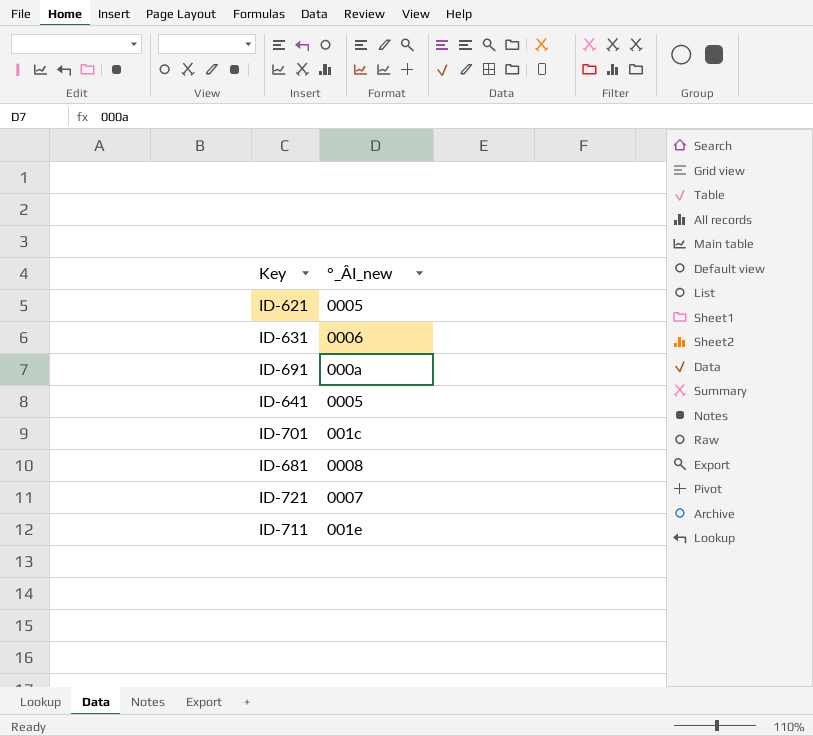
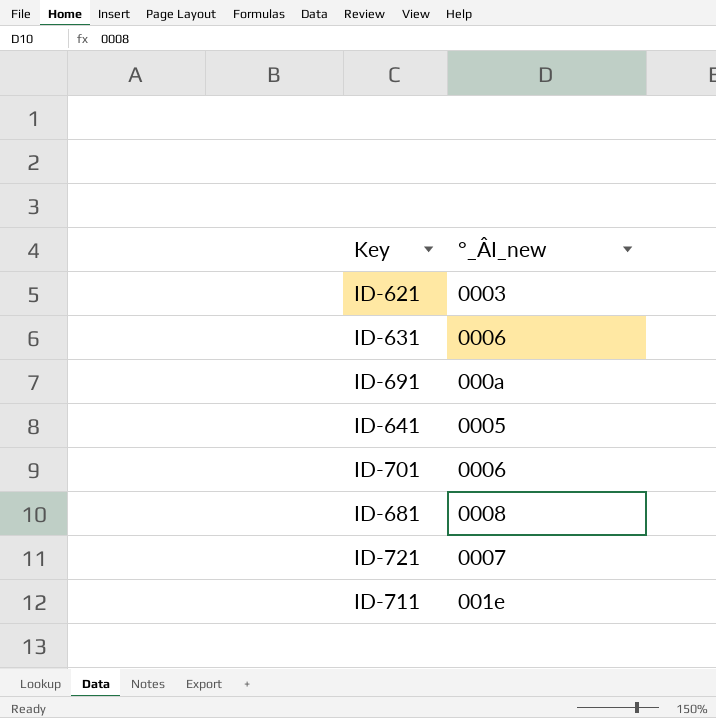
ID-621 | °_ÂI_new: 0005 -> 0003
ID-701 | °_ÂI_new: 001c -> 0006

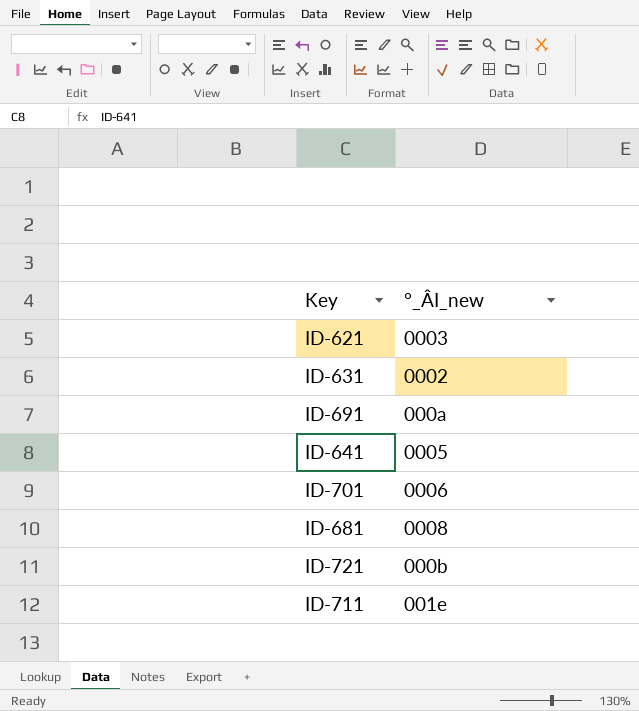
ID-631 | °_ÂI_new: 0006 -> 0002
ID-721 | °_ÂI_new: 0007 -> 000b

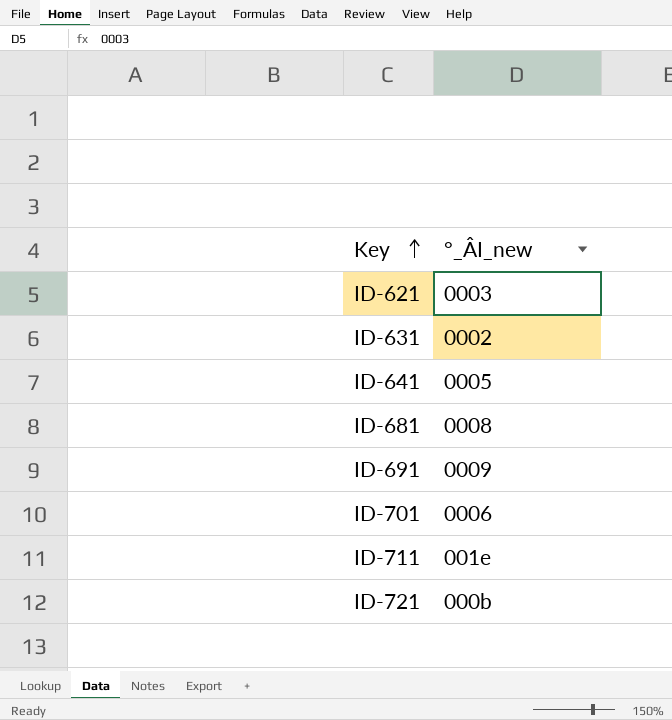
row order: none -> Key ascending
ID-691 | °_ÂI_new: 000a -> 0009

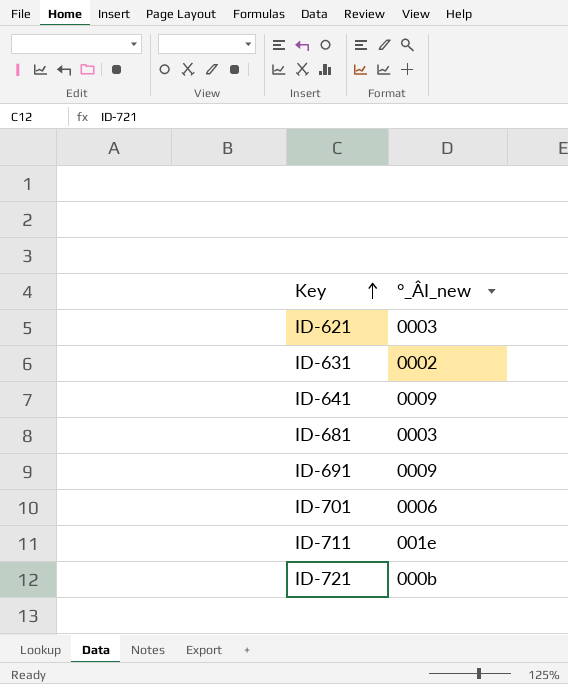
ID-641 | °_ÂI_new: 0005 -> 0009
ID-681 | °_ÂI_new: 0008 -> 0003

